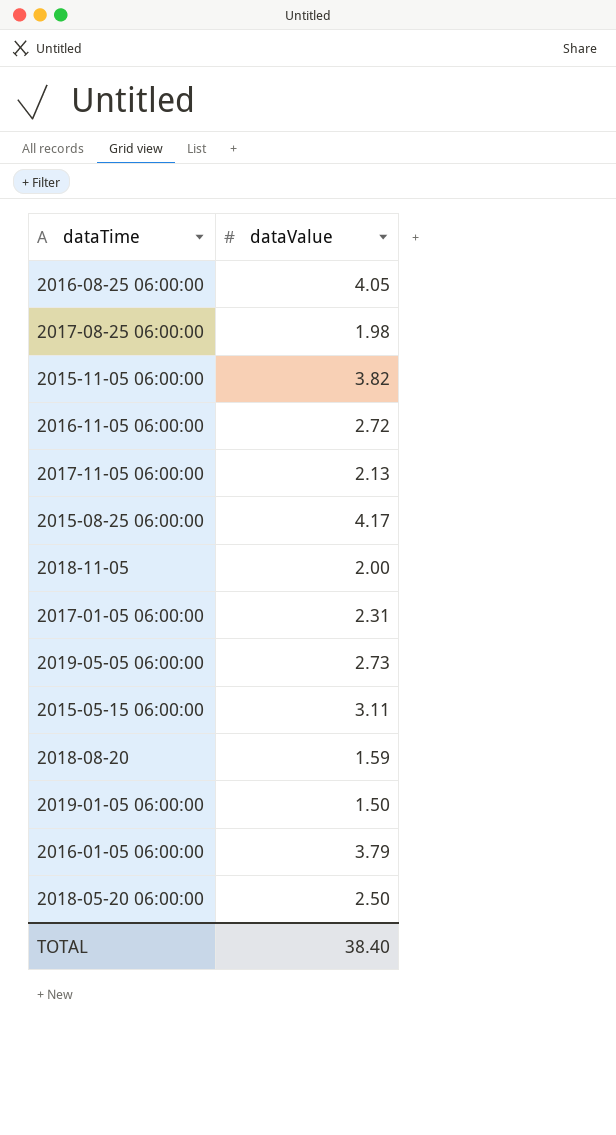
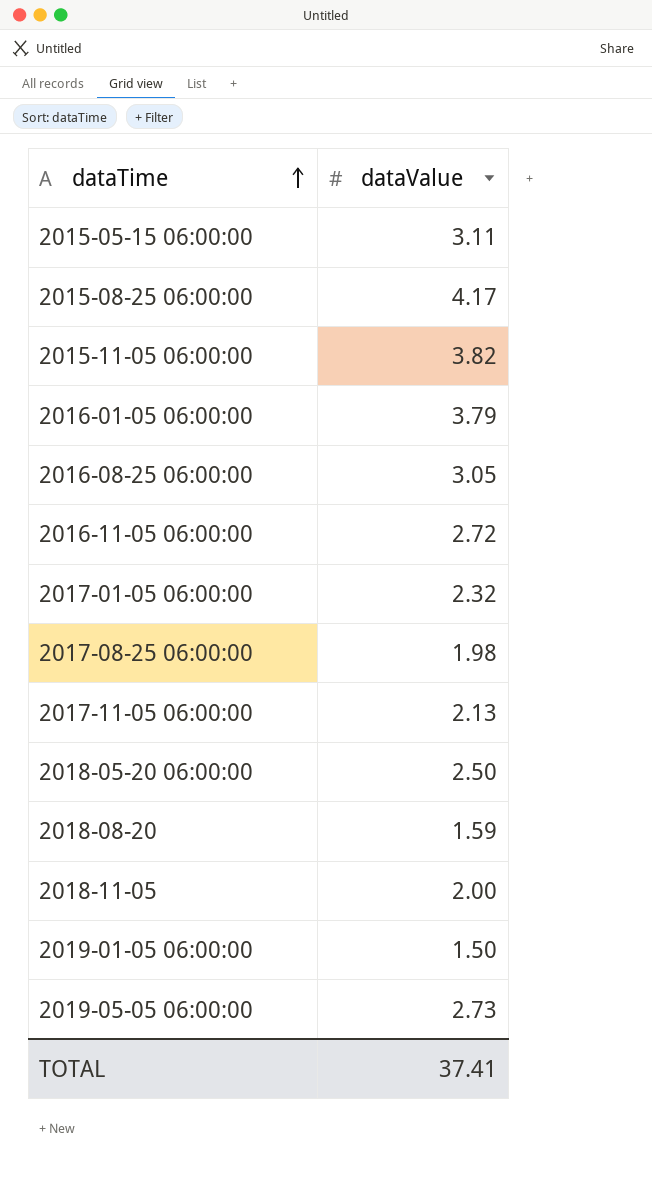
row order: none -> dataTime ascending
2016-08-25 06:00:00 | dataValue: 4.05 -> 3.05
2017-01-05 06:00:00 | dataValue: 2.31 -> 2.32
TOTAL | dataValue: 38.40 -> 37.41

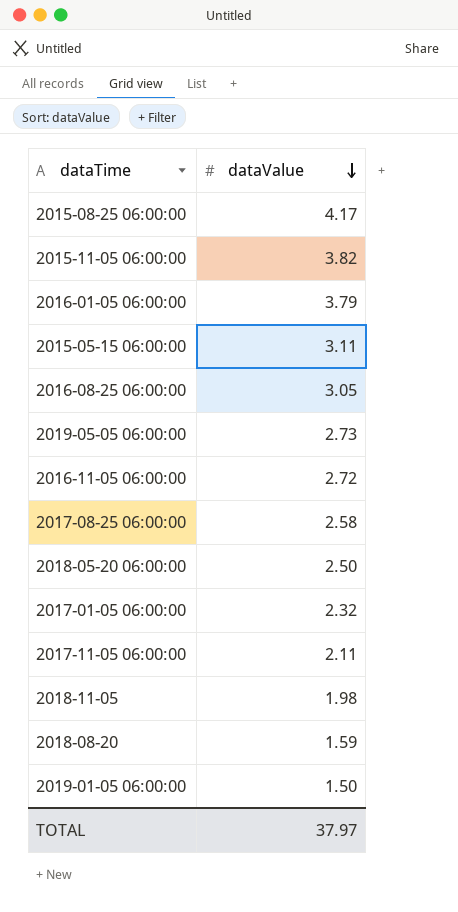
row order: dataTime ascending -> dataValue descending
2017-08-25 06:00:00 | dataValue: 1.98 -> 2.58
2017-11-05 06:00:00 | dataValue: 2.13 -> 2.11
2018-11-05 | dataValue: 2.00 -> 1.98
TOTAL | dataValue: 37.41 -> 37.97

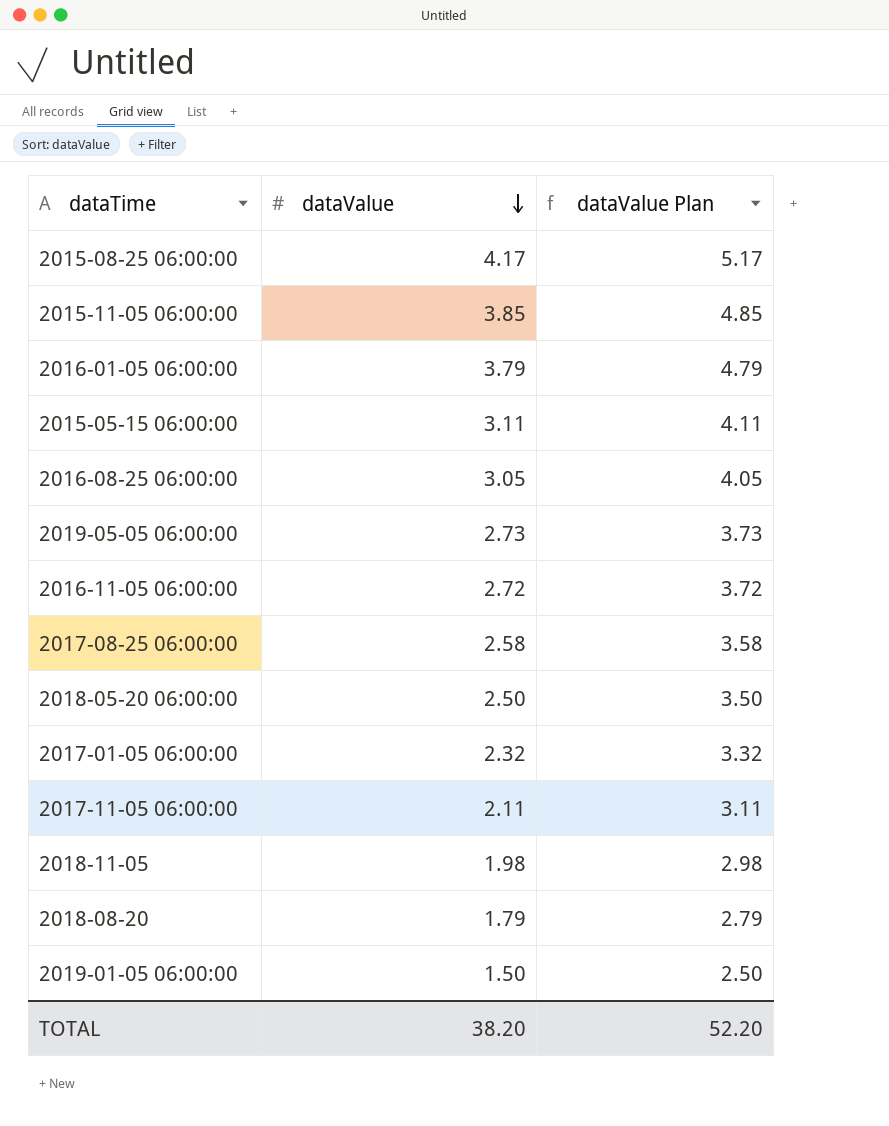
column dataValue Plan | formula: none -> [dataValue] + 1
2015-11-05 06:00:00 | dataValue: 3.82 -> 3.85
2018-08-20 | dataValue: 1.59 -> 1.79
TOTAL | dataValue: 37.97 -> 38.20

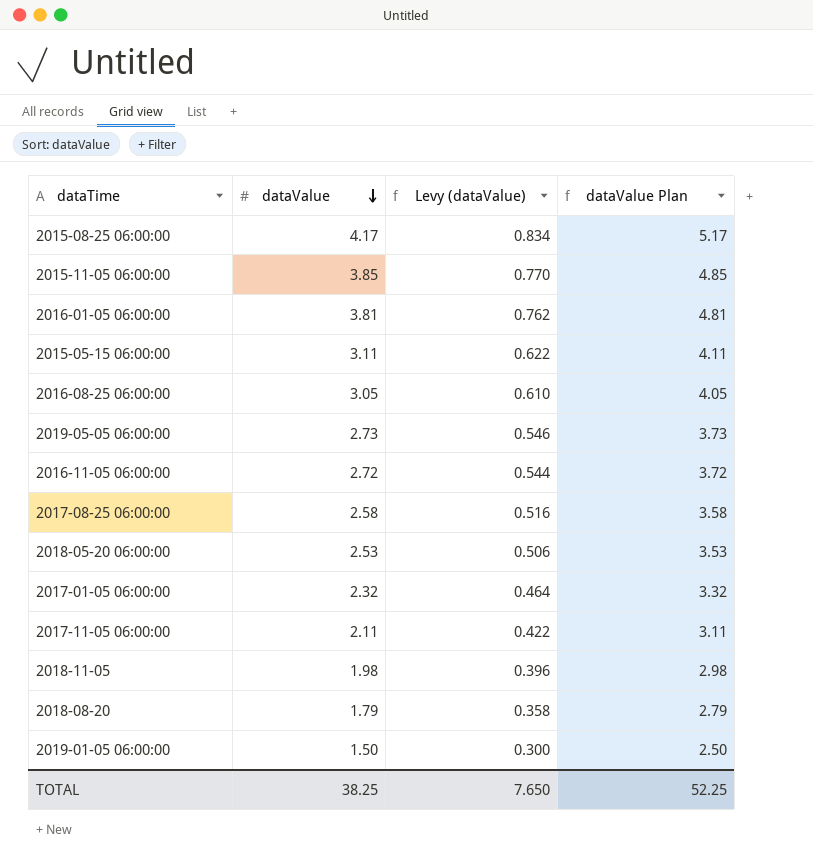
column Levy (dataValue) | formula: none -> [dataValue] * 0.2
2016-01-05 06:00:00 | dataValue: 3.79 -> 3.81
2016-01-05 06:00:00 | dataValue Plan: 4.79 -> 4.81
2018-05-20 06:00:00 | dataValue: 2.50 -> 2.53
2018-05-20 06:00:00 | dataValue Plan: 3.50 -> 3.53
TOTAL | dataValue: 38.20 -> 38.25
TOTAL | dataValue Plan: 52.20 -> 52.25

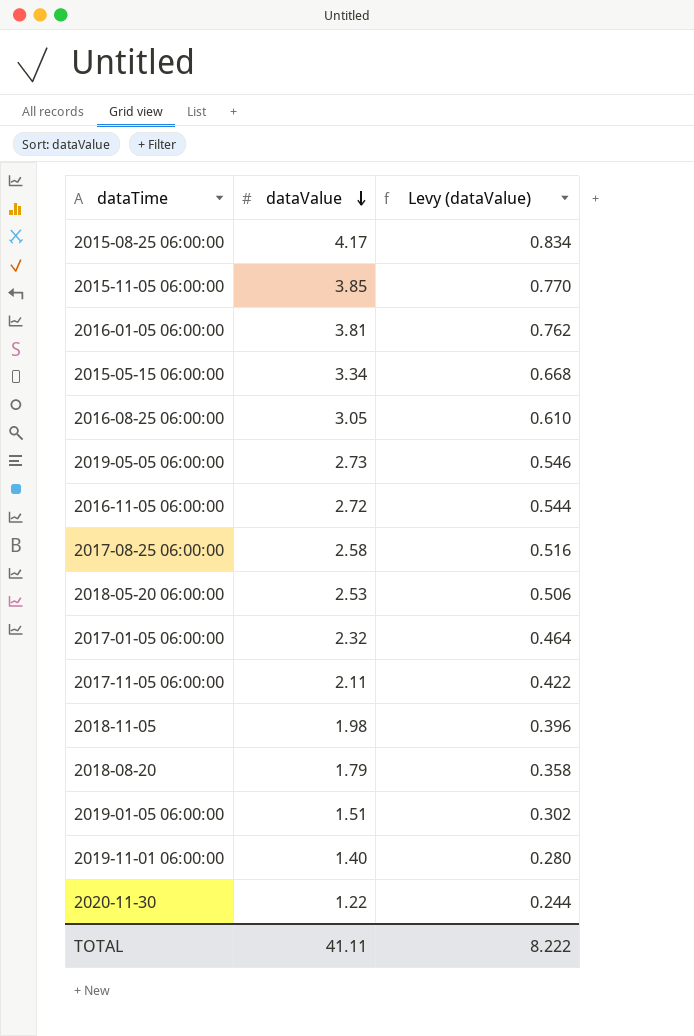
column dataValue Plan | formula: [dataValue] + 1 -> none
2015-05-15 06:00:00 | dataValue: 3.11 -> 3.34
2015-05-15 06:00:00 | Levy (dataValue): 0.622 -> 0.668
2019-01-05 06:00:00 | dataValue: 1.50 -> 1.51
2019-01-05 06:00:00 | Levy (dataValue): 0.300 -> 0.302
row 2019-11-01 06:00:00: none -> 1.40 | 0.280
row 2020-11-30: none -> 1.22 | 0.244
TOTAL | dataValue: 38.25 -> 41.11
TOTAL | Levy (dataValue): 7.650 -> 8.222

